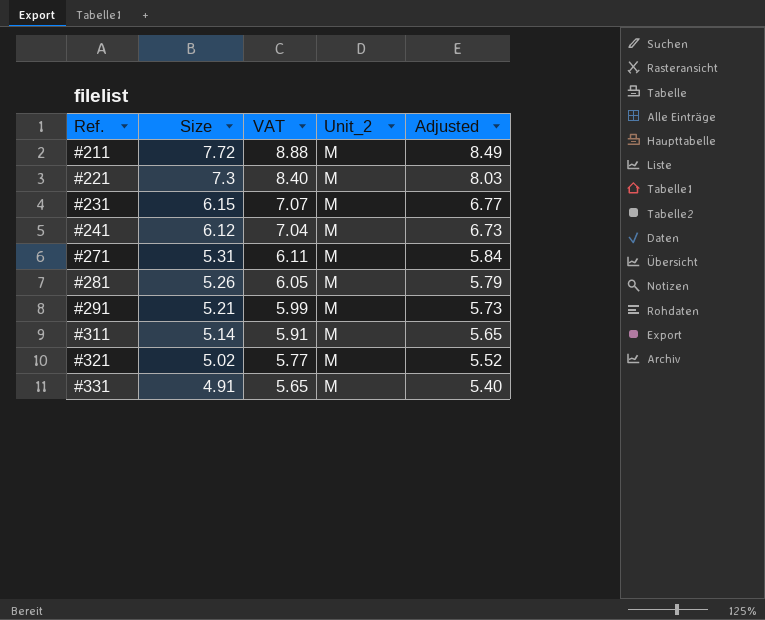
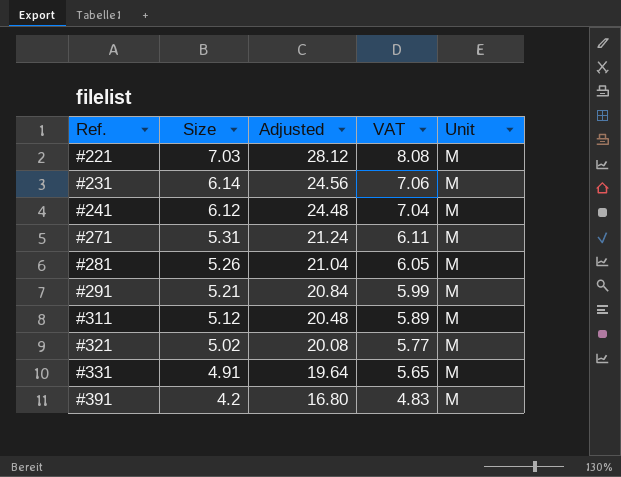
column Adjusted | formula: [Size] * 1.1 -> [Size] * 4
column Adjusted | position: 5 -> 3
column name: Unit_2 -> Unit
row #211: 7.72 | 8.88 | M | 8.49 -> none
#221 | Size: 7.3 -> 7.03
#221 | VAT: 8.40 -> 8.08
#231 | Size: 6.15 -> 6.14
#231 | VAT: 7.07 -> 7.06
#311 | Size: 5.14 -> 5.12
#311 | VAT: 5.91 -> 5.89
row #391: none -> 4.2 | 16.80 | 4.83 | M

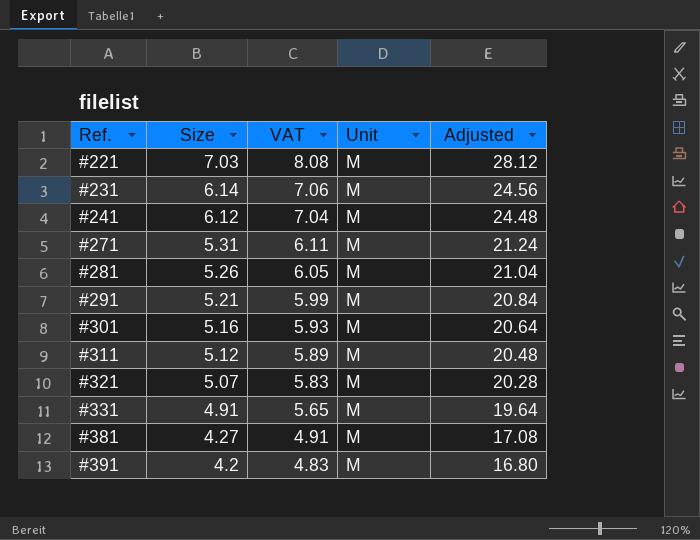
column Adjusted | position: 3 -> 5
row #301: none -> 5.16 | 5.93 | M | 20.64
#321 | Size: 5.02 -> 5.07
#321 | VAT: 5.77 -> 5.83
#321 | Adjusted: 20.08 -> 20.28
row #381: none -> 4.27 | 4.91 | M | 17.08

